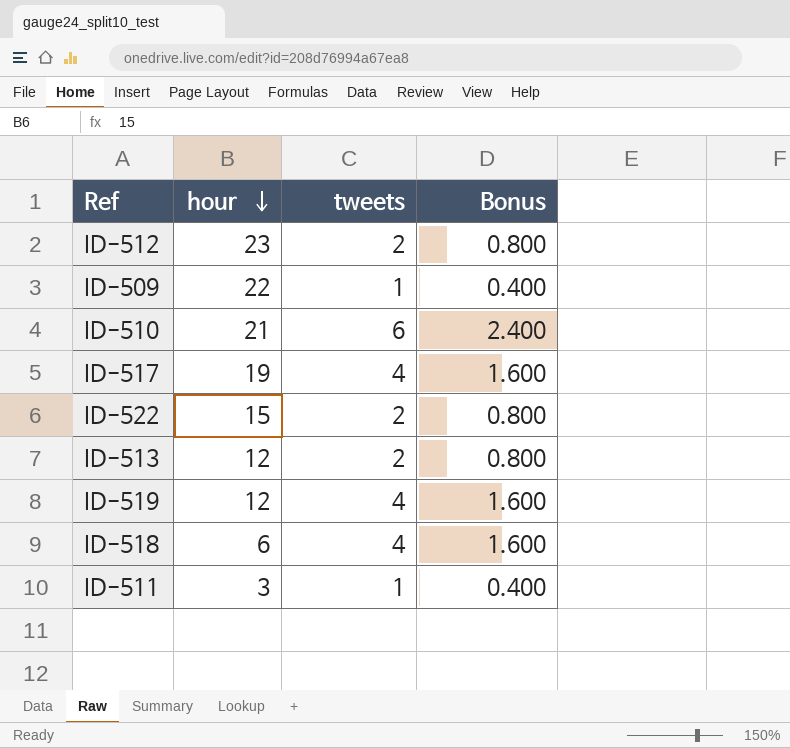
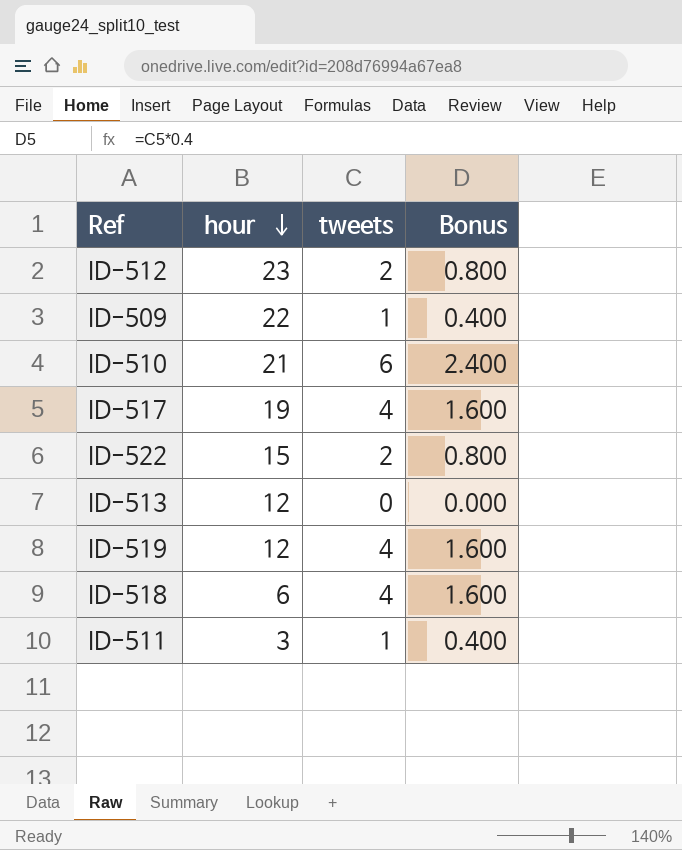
ID-513 | tweets: 2 -> 0
ID-513 | Bonus: 0.800 -> 0.000

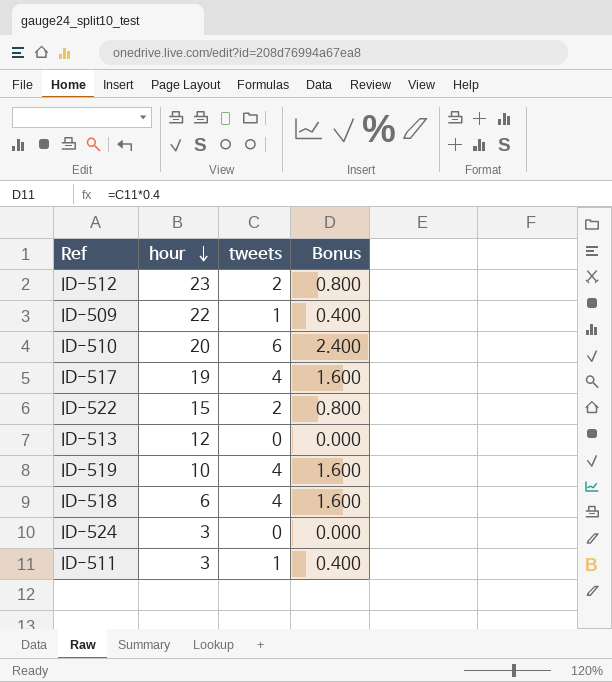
ID-510 | hour: 21 -> 20
ID-519 | hour: 12 -> 10
row ID-524: none -> 3 | 0 | 0.000

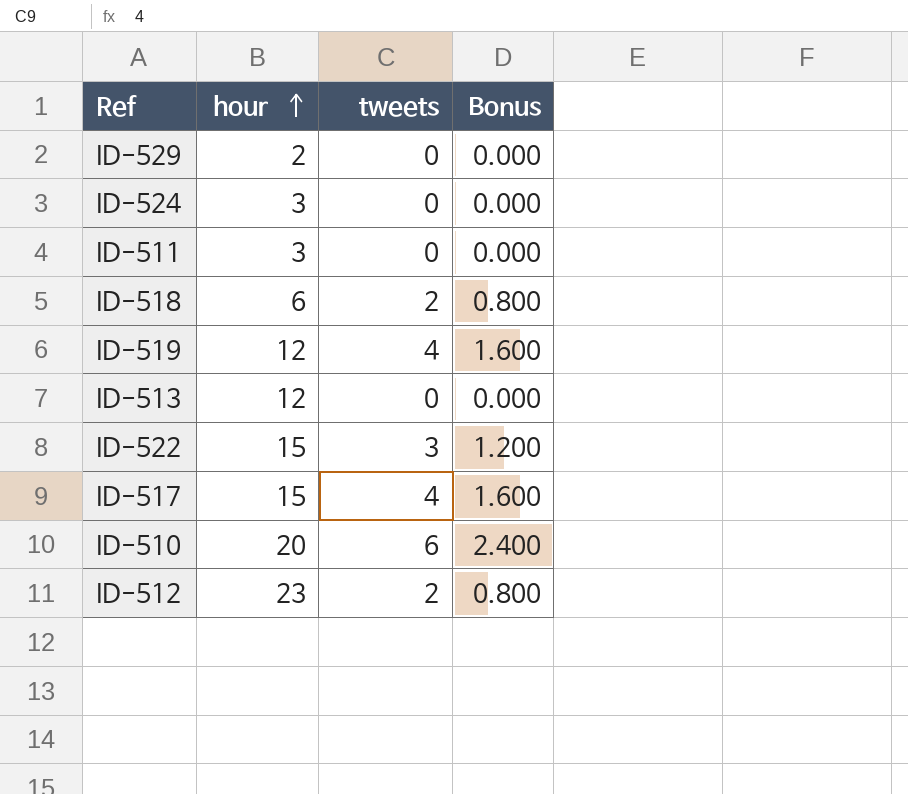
row order: hour descending -> hour ascending
row ID-509: 22 | 1 | 0.400 -> none
row ID-529: none -> 2 | 0 | 0.000
ID-511 | tweets: 1 -> 0
ID-511 | Bonus: 0.400 -> 0.000
ID-518 | tweets: 4 -> 2
ID-518 | Bonus: 1.600 -> 0.800
ID-519 | hour: 10 -> 12
ID-522 | tweets: 2 -> 3
ID-522 | Bonus: 0.800 -> 1.200
ID-517 | hour: 19 -> 15

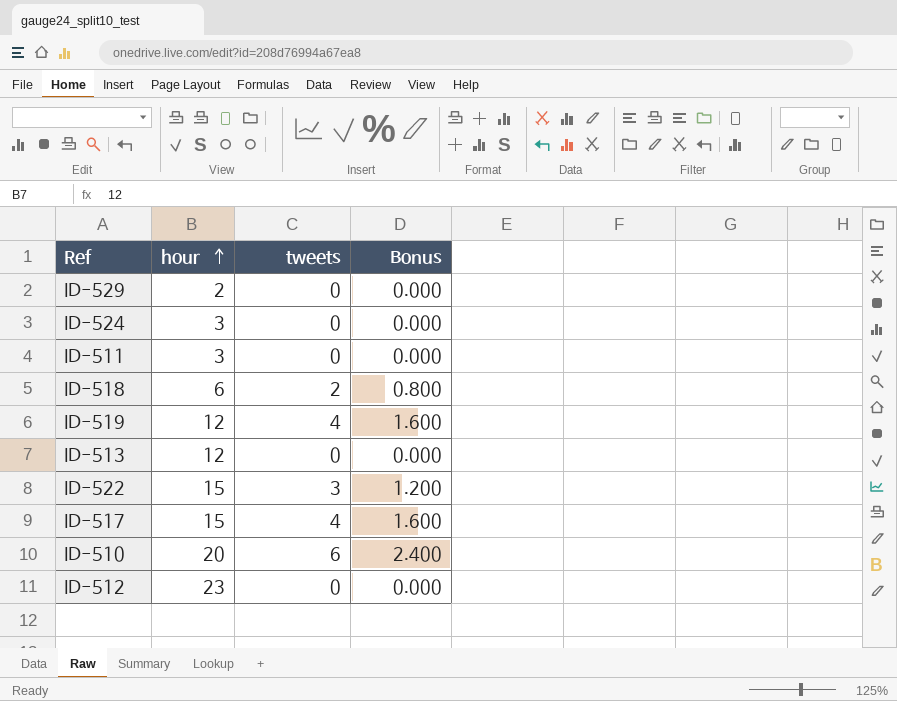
ID-512 | tweets: 2 -> 0
ID-512 | Bonus: 0.800 -> 0.000

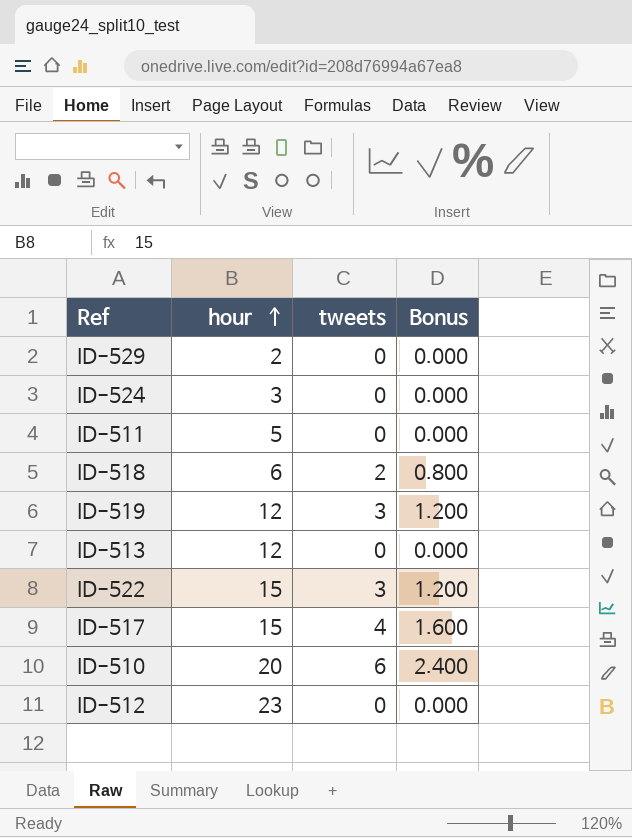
ID-511 | hour: 3 -> 5
ID-519 | tweets: 4 -> 3
ID-519 | Bonus: 1.600 -> 1.200

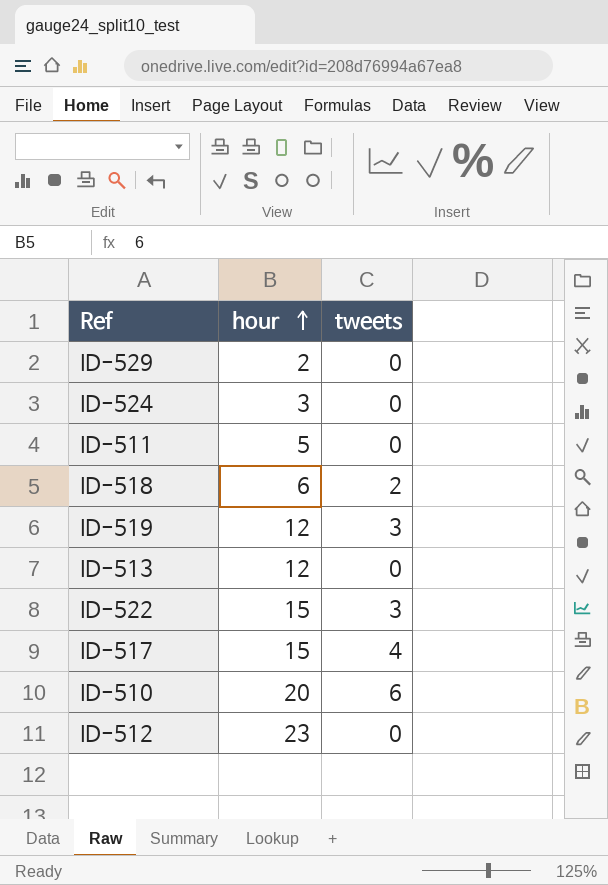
column Bonus | formula: [tweets] * 0.4 -> none

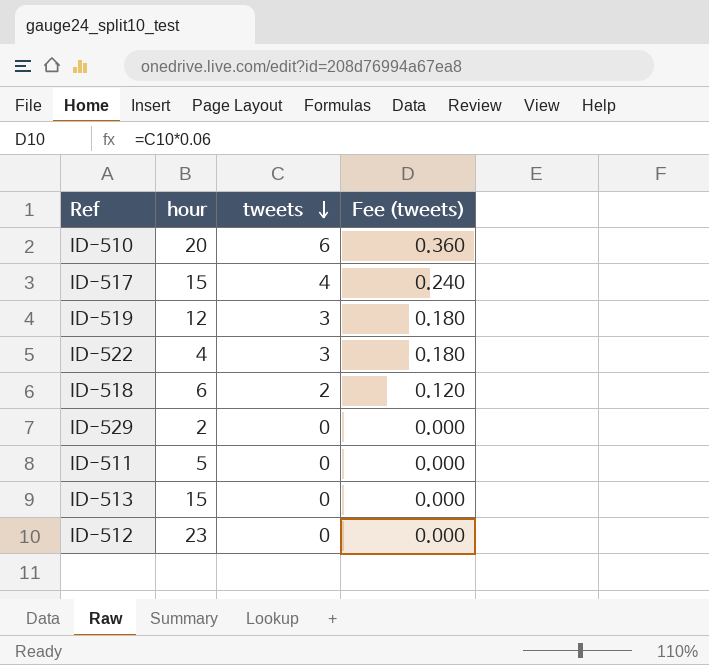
row order: hour ascending -> tweets descending
column Fee (tweets) | formula: none -> [tweets] * 0.06
row ID-524: 3 | 0 -> none
ID-522 | hour: 15 -> 4
ID-513 | hour: 12 -> 15

